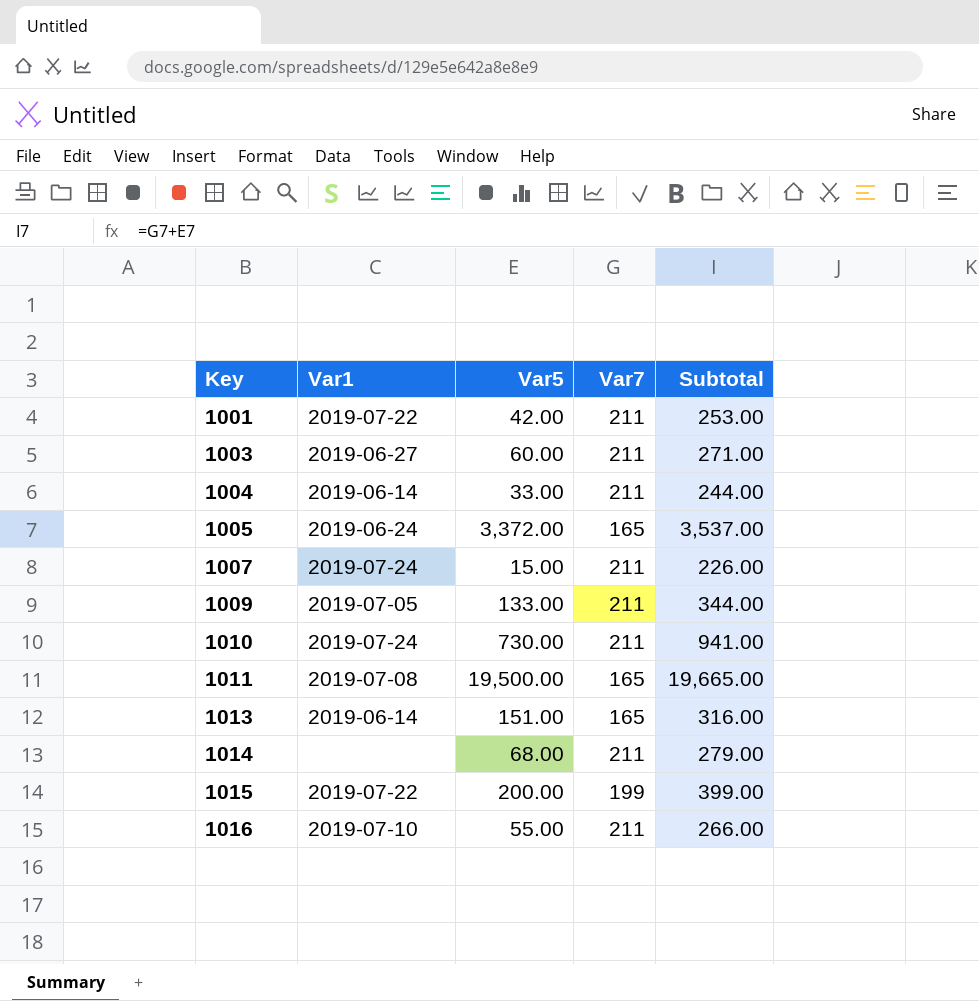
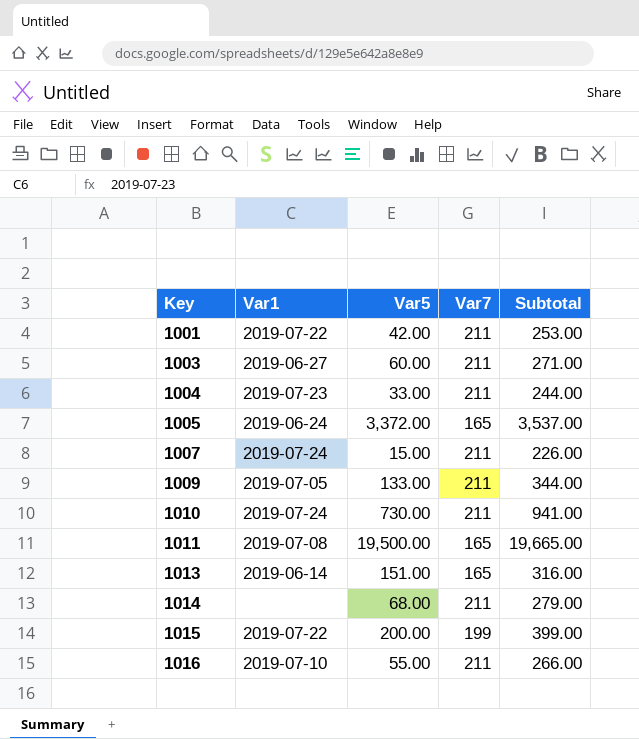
1004 | Var1: 2019-06-14 -> 2019-07-23

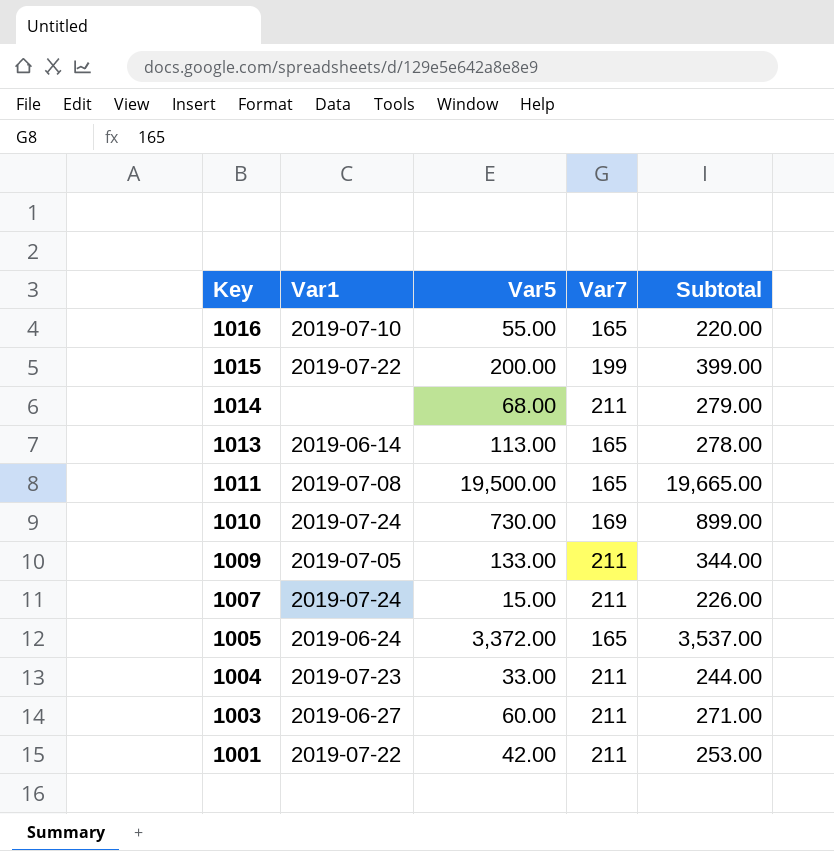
row order: Key ascending -> Key descending
1016 | Var7: 211 -> 165
1016 | Subtotal: 266.00 -> 220.00
1013 | Var5: 151.00 -> 113.00
1013 | Subtotal: 316.00 -> 278.00
1010 | Var7: 211 -> 169
1010 | Subtotal: 941.00 -> 899.00

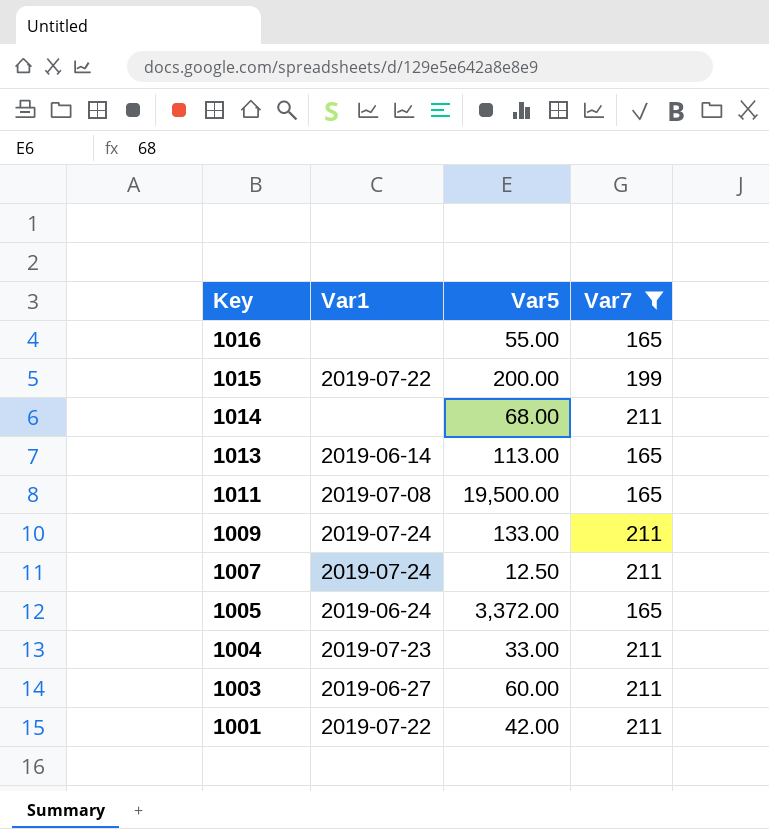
filter: none -> Var7 != 169
column Subtotal | formula: [Var5] + [Var7] -> none
1016 | Var1: 2019-07-10 -> none
1009 | Var1: 2019-07-05 -> 2019-07-24
1007 | Var5: 15.00 -> 12.50

